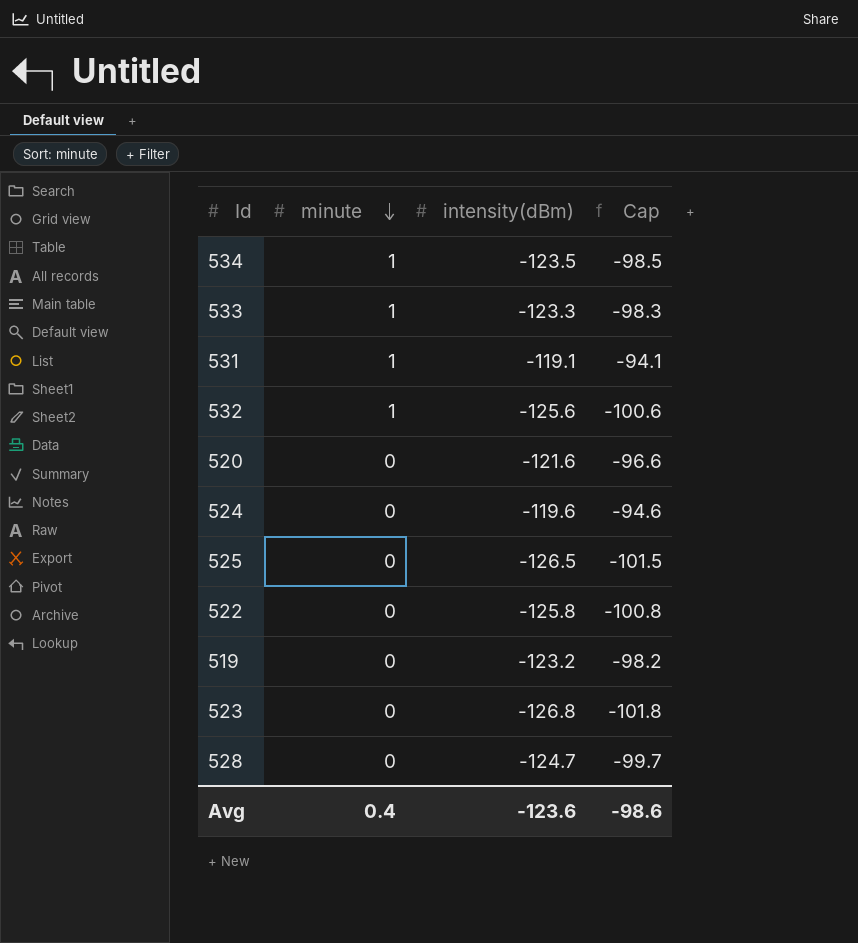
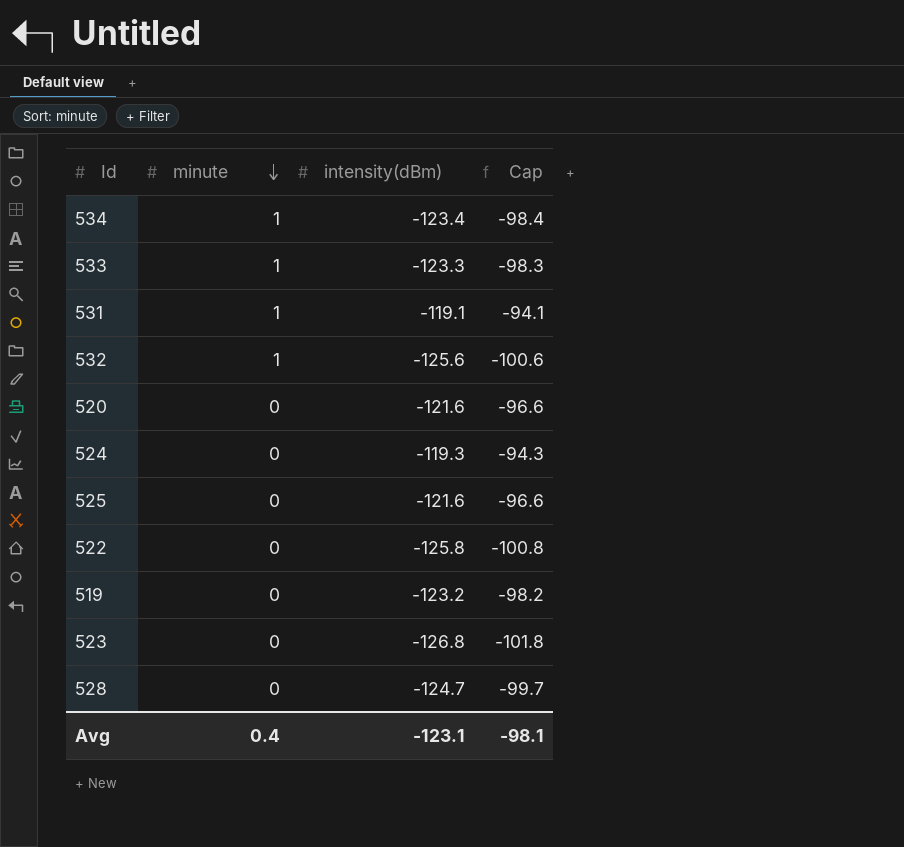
534 | intensity(dBm): -123.5 -> -123.4
534 | Cap: -98.5 -> -98.4
524 | intensity(dBm): -119.6 -> -119.3
524 | Cap: -94.6 -> -94.3
525 | intensity(dBm): -126.5 -> -121.6
525 | Cap: -101.5 -> -96.6
Avg | intensity(dBm): -123.6 -> -123.1
Avg | Cap: -98.6 -> -98.1

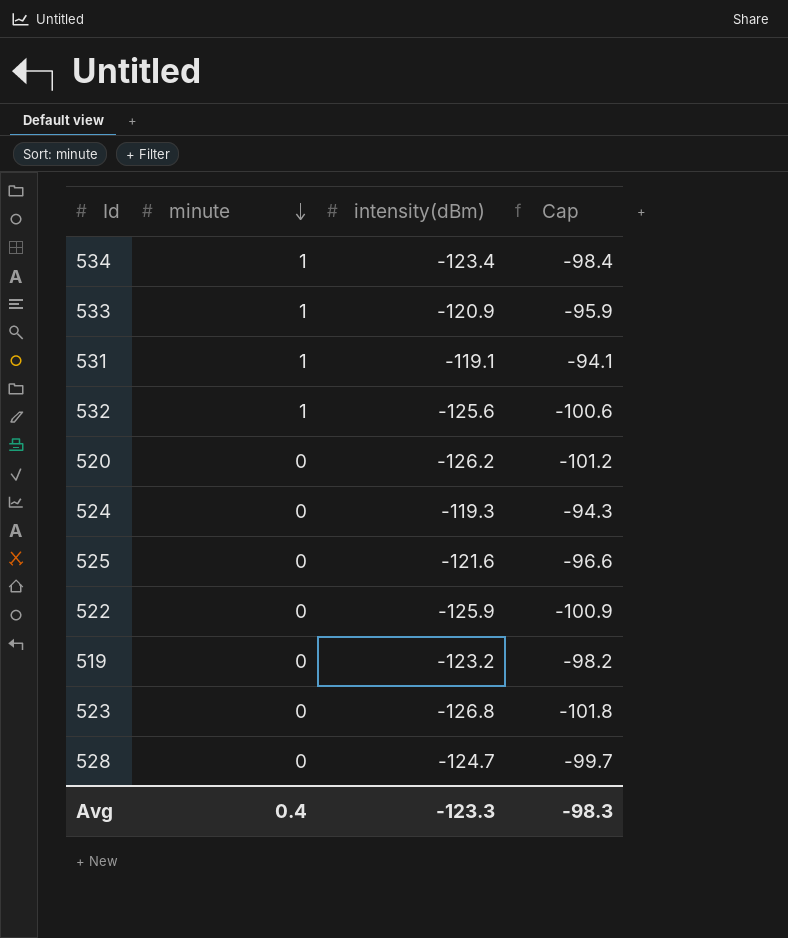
533 | intensity(dBm): -123.3 -> -120.9
533 | Cap: -98.3 -> -95.9
520 | intensity(dBm): -121.6 -> -126.2
520 | Cap: -96.6 -> -101.2
522 | intensity(dBm): -125.8 -> -125.9
522 | Cap: -100.8 -> -100.9
Avg | intensity(dBm): -123.1 -> -123.3
Avg | Cap: -98.1 -> -98.3

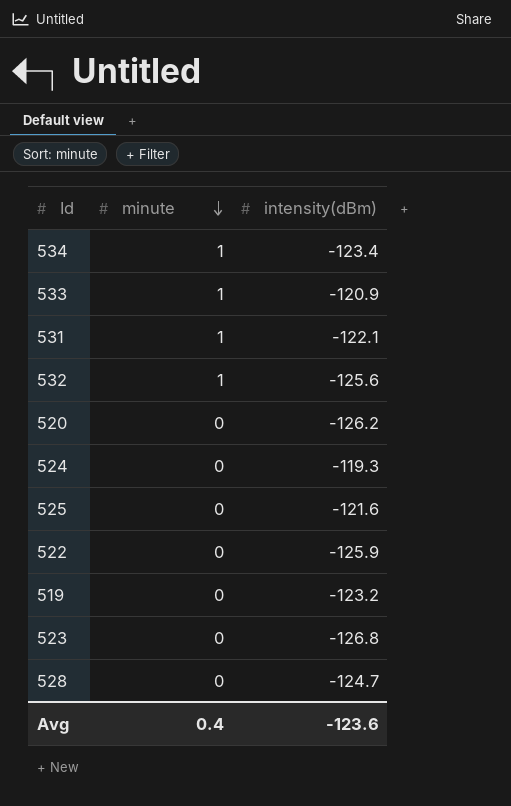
column Cap | formula: [intensity(dBm)] + 25 -> none
531 | intensity(dBm): -119.1 -> -122.1
Avg | intensity(dBm): -123.3 -> -123.6

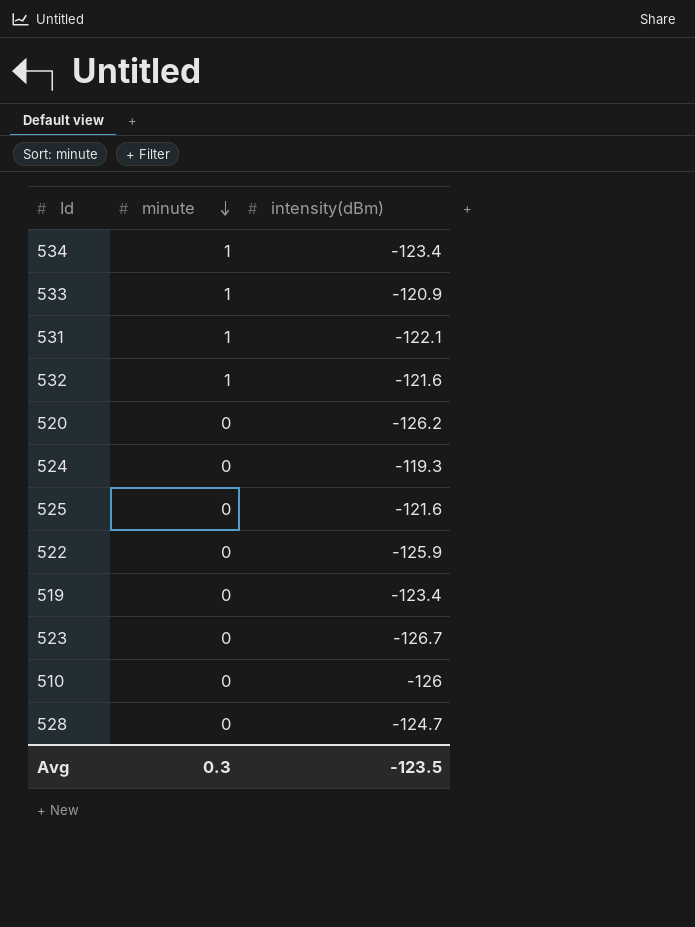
532 | intensity(dBm): -125.6 -> -121.6
519 | intensity(dBm): -123.2 -> -123.4
523 | intensity(dBm): -126.8 -> -126.7
row 510: none -> 0 | -126
Avg | minute: 0.4 -> 0.3
Avg | intensity(dBm): -123.6 -> -123.5

